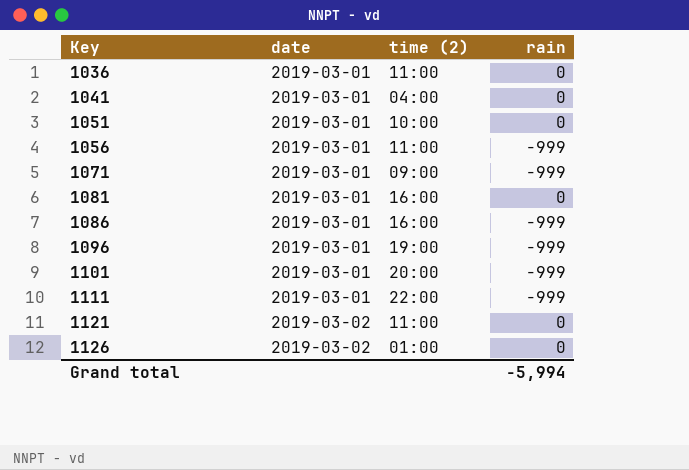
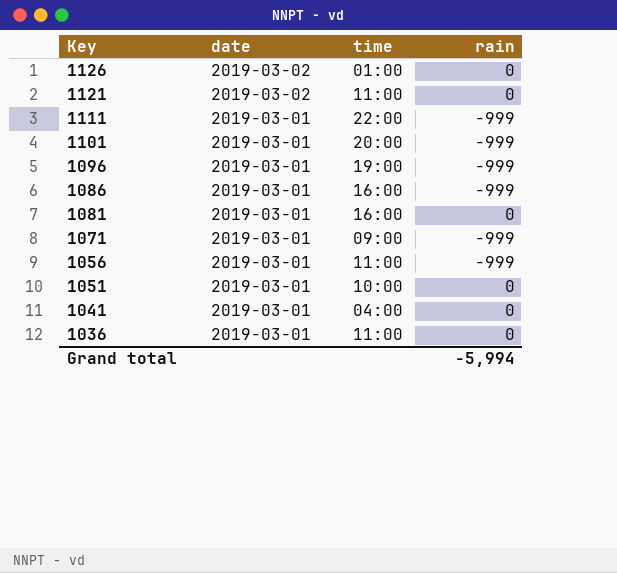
row order: Key ascending -> Key descending
column name: time (2) -> time

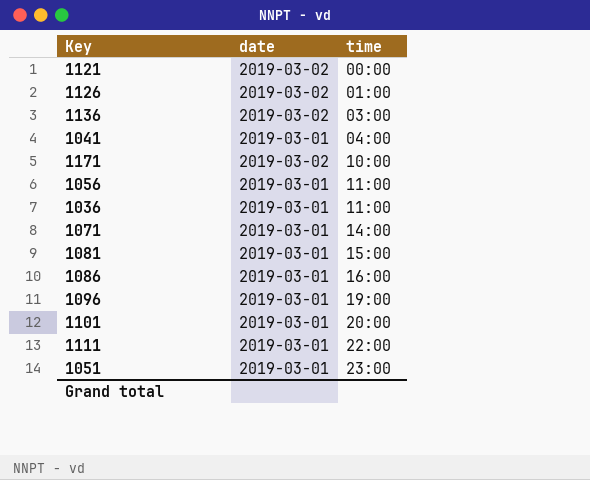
row order: Key descending -> time ascending
column rain | position: 4 -> none
1121 | time: 11:00 -> 00:00
row 1136: none -> 2019-03-02 | 03:00
row 1171: none -> 2019-03-02 | 10:00
1071 | time: 09:00 -> 14:00
1081 | time: 16:00 -> 15:00
1051 | time: 10:00 -> 23:00

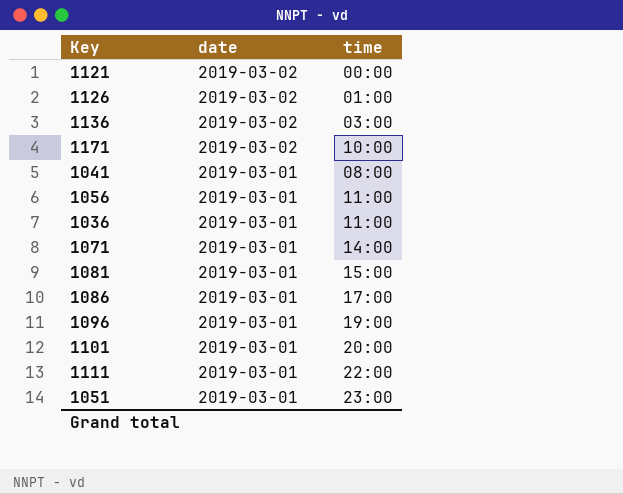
row order: time ascending -> date descending
1041 | time: 04:00 -> 08:00
1086 | time: 16:00 -> 17:00

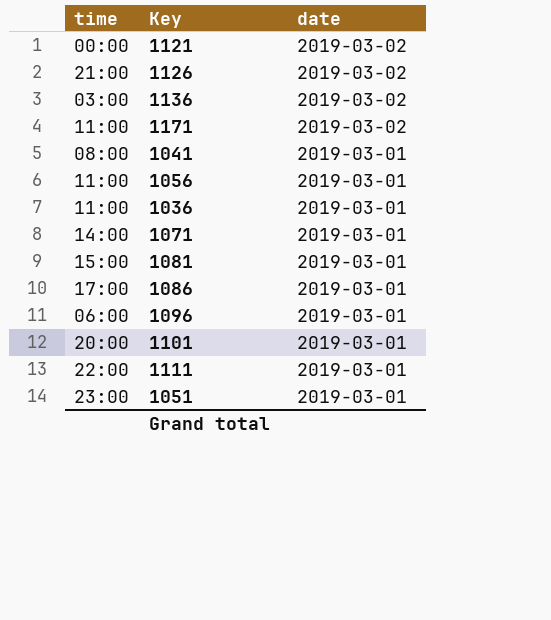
column time | position: 3 -> 1
1126 | time: 01:00 -> 21:00
1171 | time: 10:00 -> 11:00
1096 | time: 19:00 -> 06:00

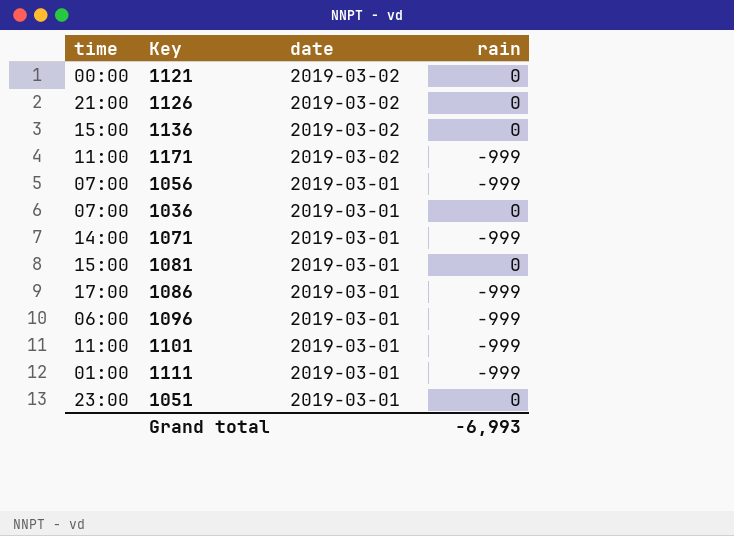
column rain | position: none -> 4
row 1041: 08:00 | 2019-03-01 -> none
1136 | time: 03:00 -> 15:00
1056 | time: 11:00 -> 07:00
1036 | time: 11:00 -> 07:00
1101 | time: 20:00 -> 11:00
1111 | time: 22:00 -> 01:00

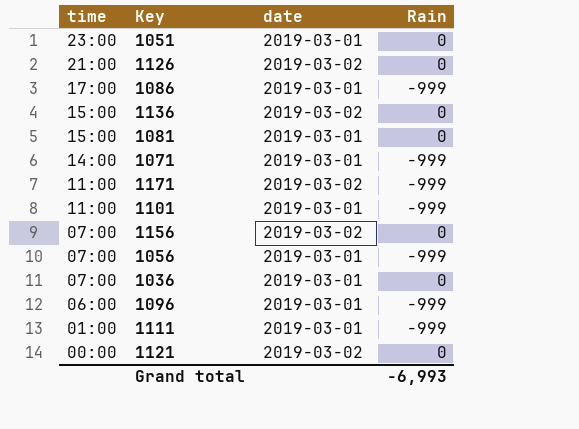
row order: date descending -> time descending
column name: rain -> Rain
row 1156: none -> 07:00 | 2019-03-02 | 0

